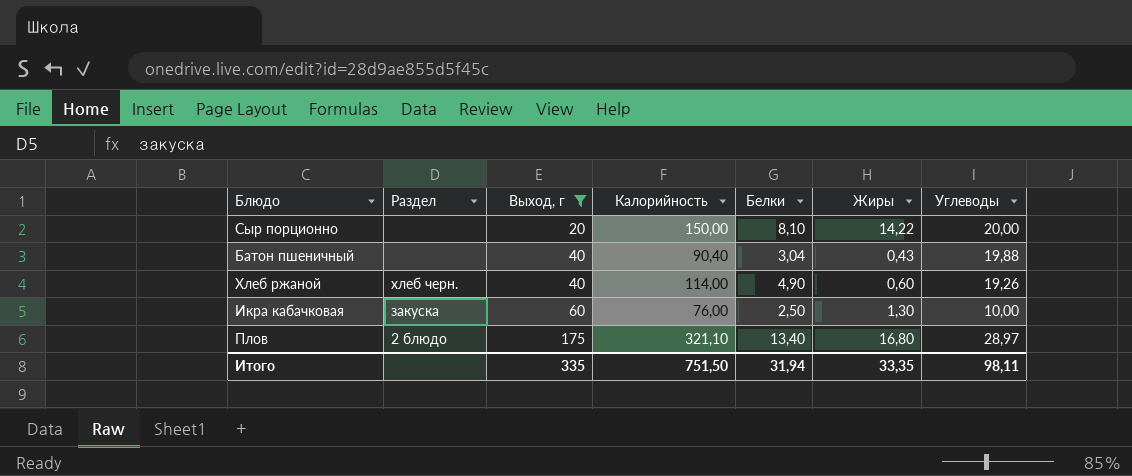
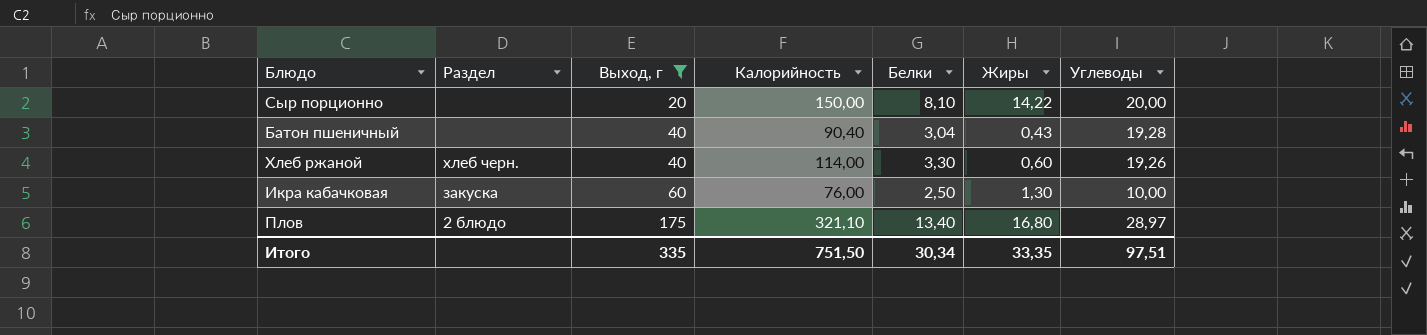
Батон пшеничный | Углеводы: 19,88 -> 19,28
Хлеб ржаной | Белки: 4,90 -> 3,30
Итого | Белки: 31,94 -> 30,34
Итого | Углеводы: 98,11 -> 97,51

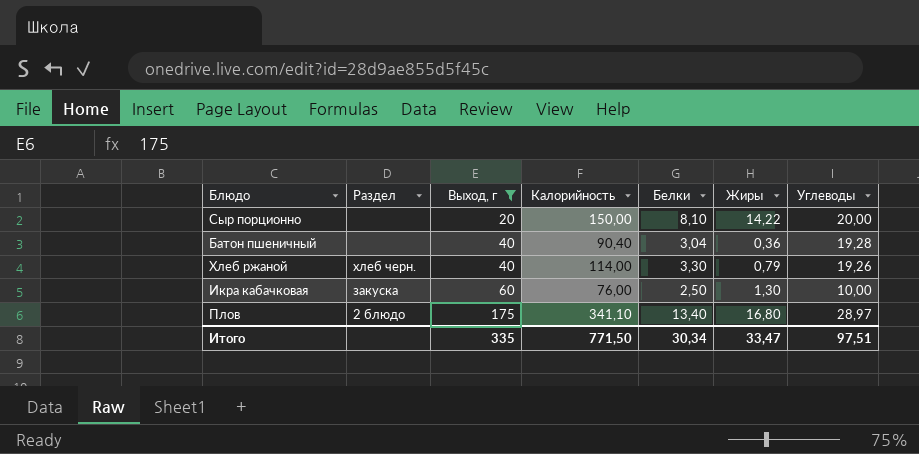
Батон пшеничный | Жиры: 0,43 -> 0,36
Хлеб ржаной | Жиры: 0,60 -> 0,79
Плов | Калорийность: 321,10 -> 341,10
Итого | Калорийность: 751,50 -> 771,50
Итого | Жиры: 33,35 -> 33,47

